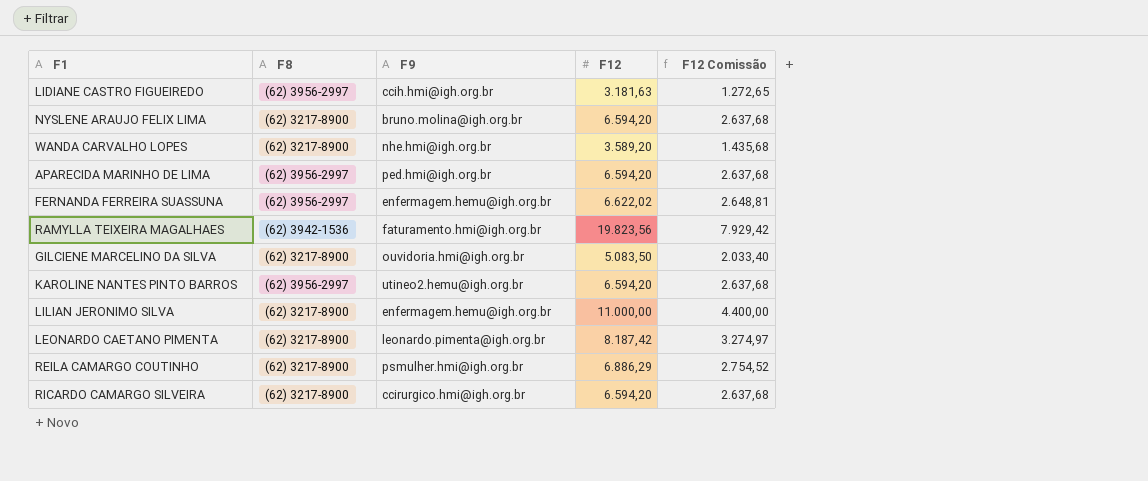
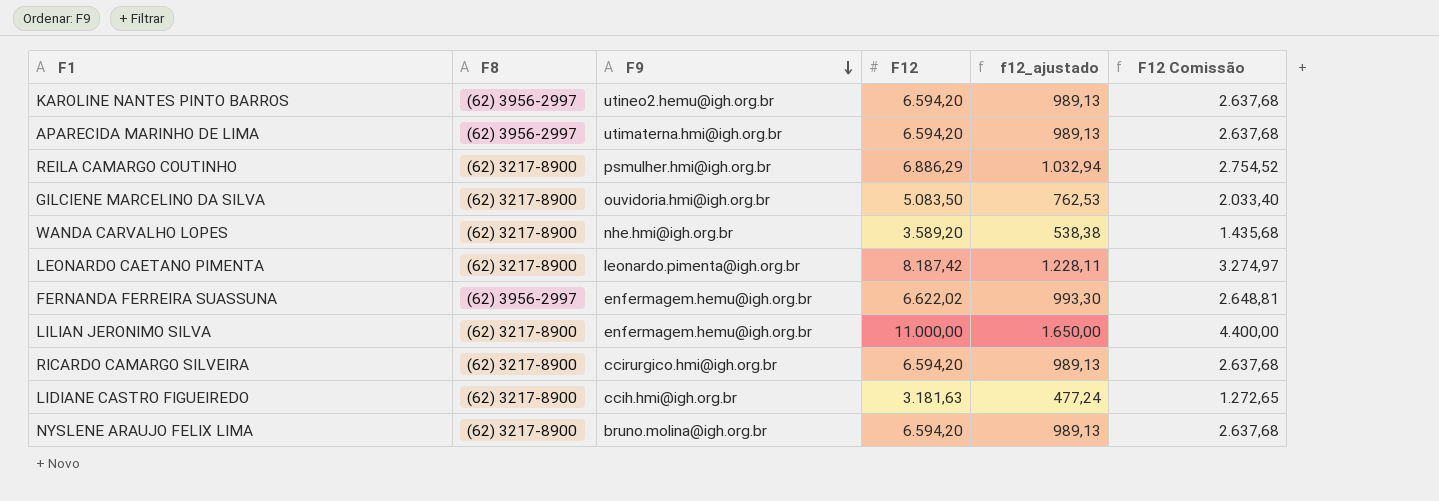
row order: none -> F9 descending
column f12_ajustado | formula: none -> [F12] * 0,15
row RAMYLLA TEIXEIRA MAGALHAES: (62) 3942-1536 | faturamento.hmi@igh.org.br | 19.823,56 | 7.929,42 -> none
APARECIDA MARINHO DE LIMA | F9: ped.hmi@igh.org.br -> utimaterna.hmi@igh.org.br
LIDIANE CASTRO FIGUEIREDO | F8: (62) 3956-2997 -> (62) 3217-8900

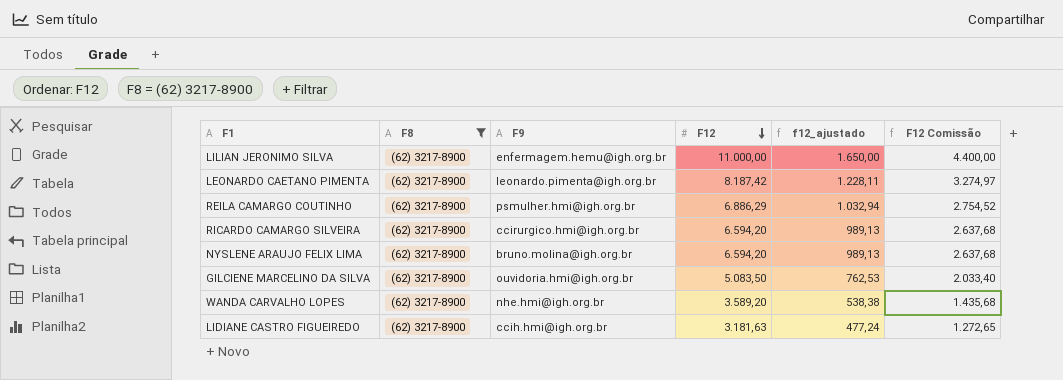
filter: none -> F8 = (62) 3217-8900
row order: F9 descending -> F12 descending

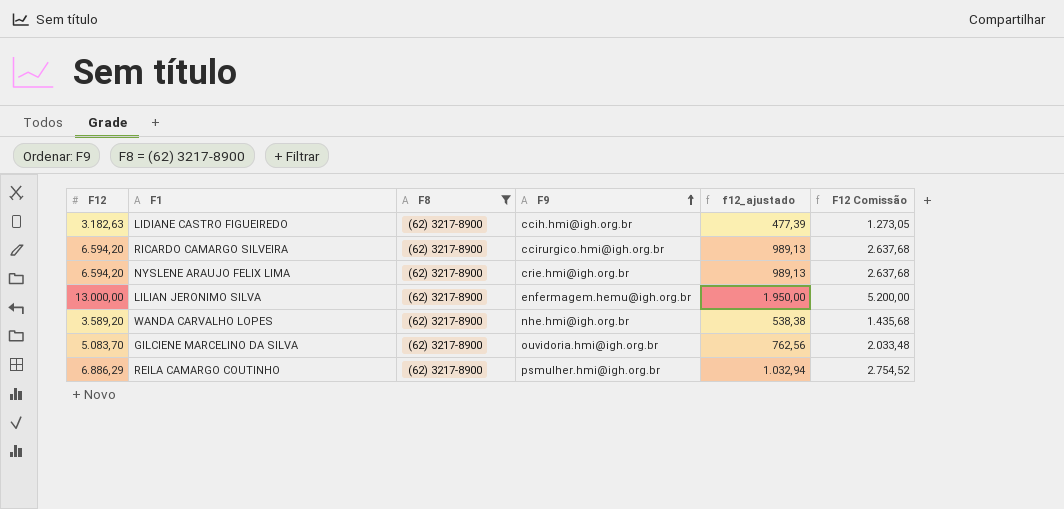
row order: F12 descending -> F9 ascending
column F12 | position: 4 -> 1
row LEONARDO CAETANO PIMENTA: (62) 3217-8900 | leonardo.pimenta@igh.org.br | 8.187,42 | 1.228,11 | 3.274,97 -> none
LIDIANE CASTRO FIGUEIREDO | F12: 3.181,63 -> 3.182,63
LIDIANE CASTRO FIGUEIREDO | f12_ajustado: 477,24 -> 477,39
LIDIANE CASTRO FIGUEIREDO | F12 Comissão: 1.272,65 -> 1.273,05
NYSLENE ARAUJO FELIX LIMA | F9: bruno.molina@igh.org.br -> crie.hmi@igh.org.br
LILIAN JERONIMO SILVA | F12: 11.000,00 -> 13.000,00
LILIAN JERONIMO SILVA | f12_ajustado: 1.650,00 -> 1.950,00
LILIAN JERONIMO SILVA | F12 Comissão: 4.400,00 -> 5.200,00
GILCIENE MARCELINO DA SILVA | F12: 5.083,50 -> 5.083,70
GILCIENE MARCELINO DA SILVA | f12_ajustado: 762,53 -> 762,56
GILCIENE MARCELINO DA SILVA | F12 Comissão: 2.033,40 -> 2.033,48

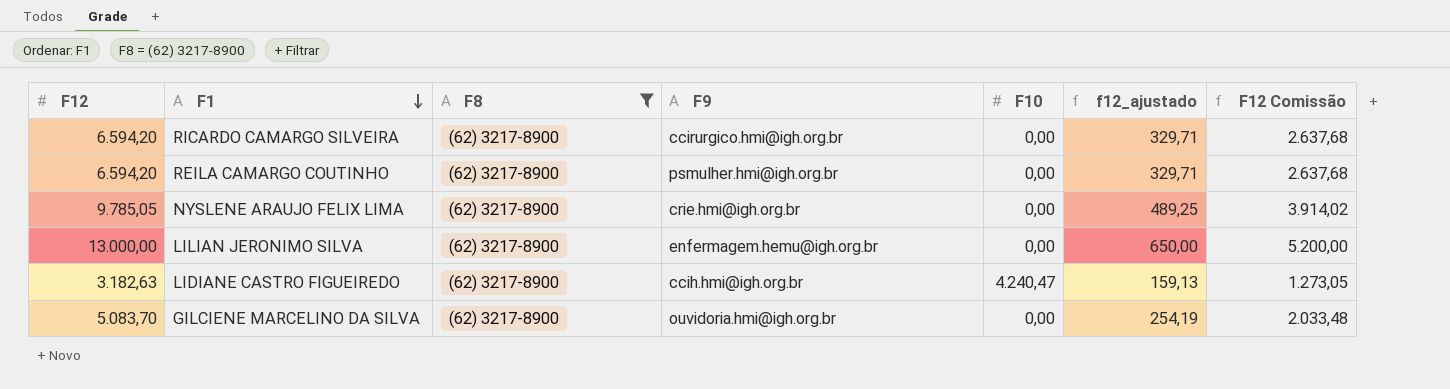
row order: F9 ascending -> F1 descending
column F10 | position: none -> 5
column f12_ajustado | formula: [F12] * 0,15 -> [F12] * 0,05
row WANDA CARVALHO LOPES: 3.589,20 | (62) 3217-8900 | nhe.hmi@igh.org.br | 538,38 | 1.435,68 -> none
REILA CAMARGO COUTINHO | F12: 6.886,29 -> 6.594,20
REILA CAMARGO COUTINHO | F12 Comissão: 2.754,52 -> 2.637,68
NYSLENE ARAUJO FELIX LIMA | F12: 6.594,20 -> 9.785,05
NYSLENE ARAUJO FELIX LIMA | F12 Comissão: 2.637,68 -> 3.914,02

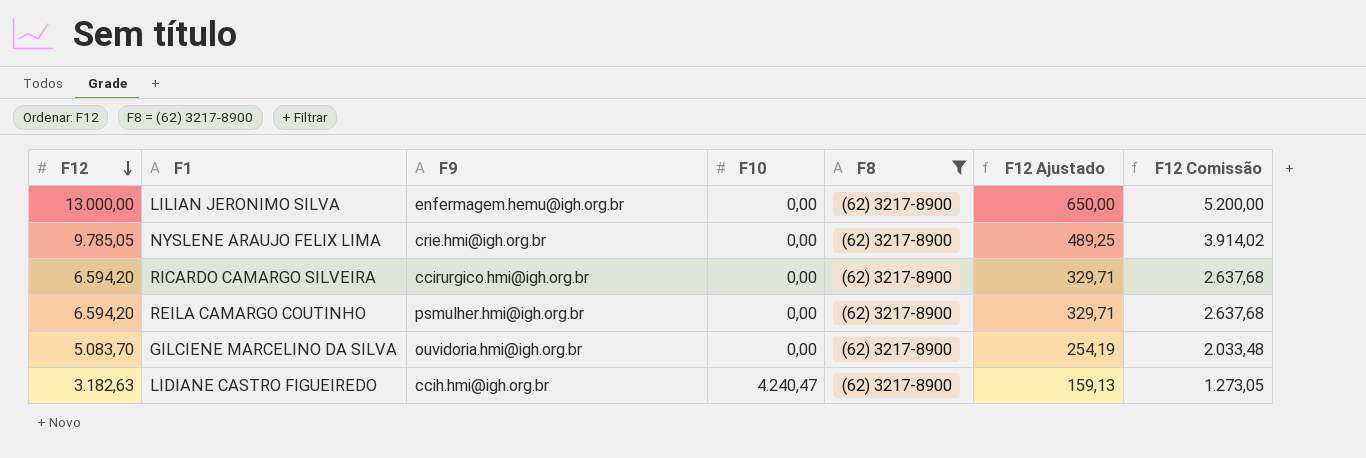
row order: F1 descending -> F12 descending
column F8 | position: 3 -> 5
column name: f12_ajustado -> F12 Ajustado

